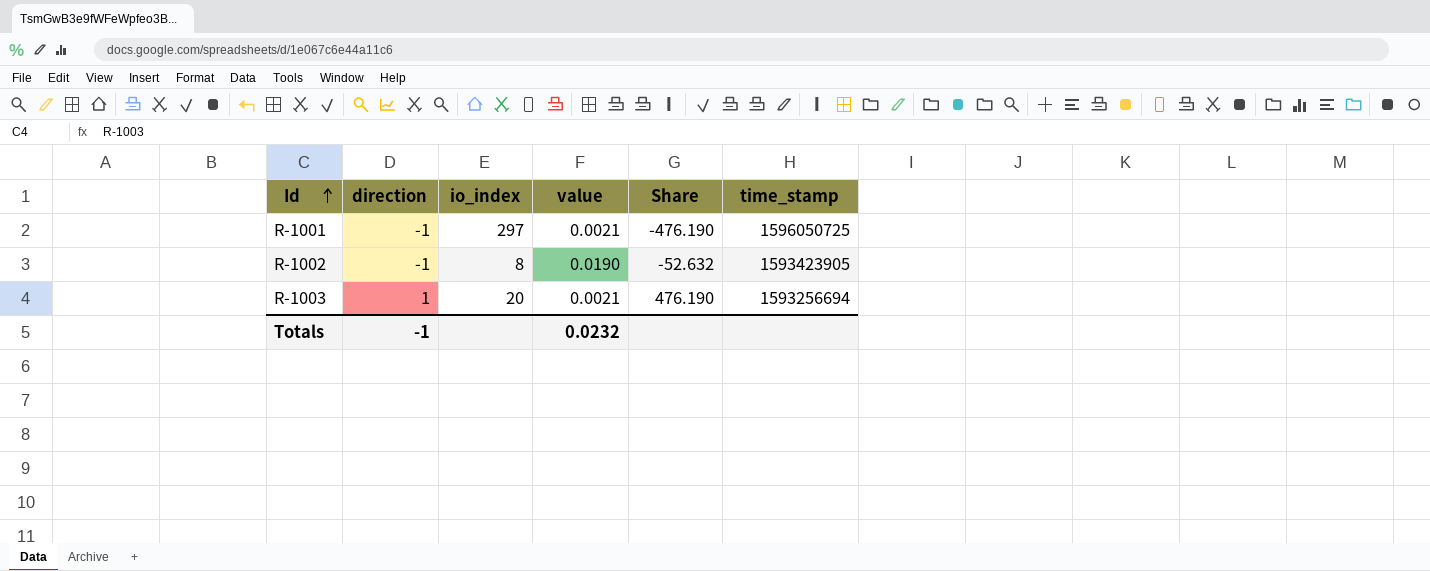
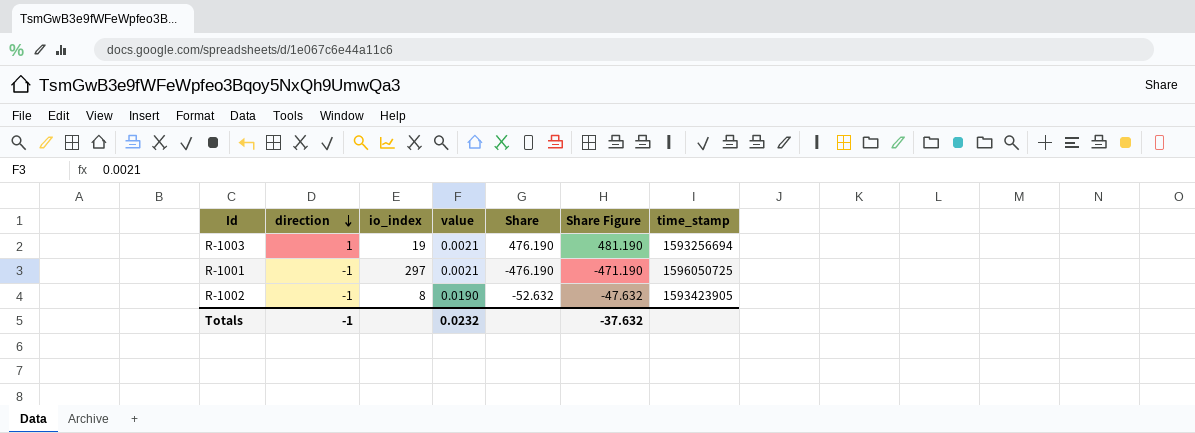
row order: Id ascending -> direction descending
column Share Figure | formula: none -> [Share] + 5
R-1003 | io_index: 20 -> 19

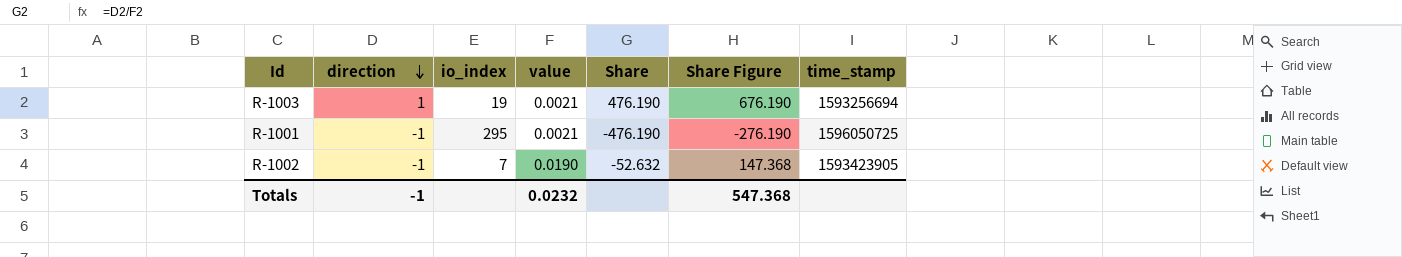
column Share Figure | formula: [Share] + 5 -> [Share] + 200
R-1001 | io_index: 297 -> 295
R-1002 | io_index: 8 -> 7
Totals | Share Figure: -37.632 -> 547.368

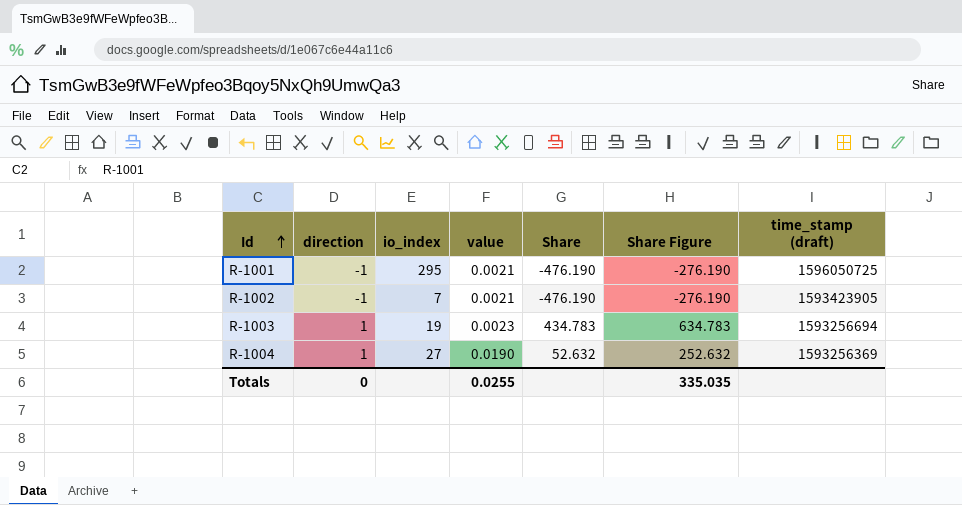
row order: direction descending -> Id ascending
column name: time_stamp -> time_stamp (draft)
R-1002 | value: 0.0190 -> 0.0021
R-1002 | Share: -52.632 -> -476.190
R-1002 | Share Figure: 147.368 -> -276.190
R-1003 | value: 0.0021 -> 0.0023
R-1003 | Share: 476.190 -> 434.783
R-1003 | Share Figure: 676.190 -> 634.783
row R-1004: none -> 1 | 27 | 0.0190 | 52.632 | 252.632 | 1593256369
Totals | direction: -1 -> 0
Totals | value: 0.0232 -> 0.0255
Totals | Share Figure: 547.368 -> 335.035

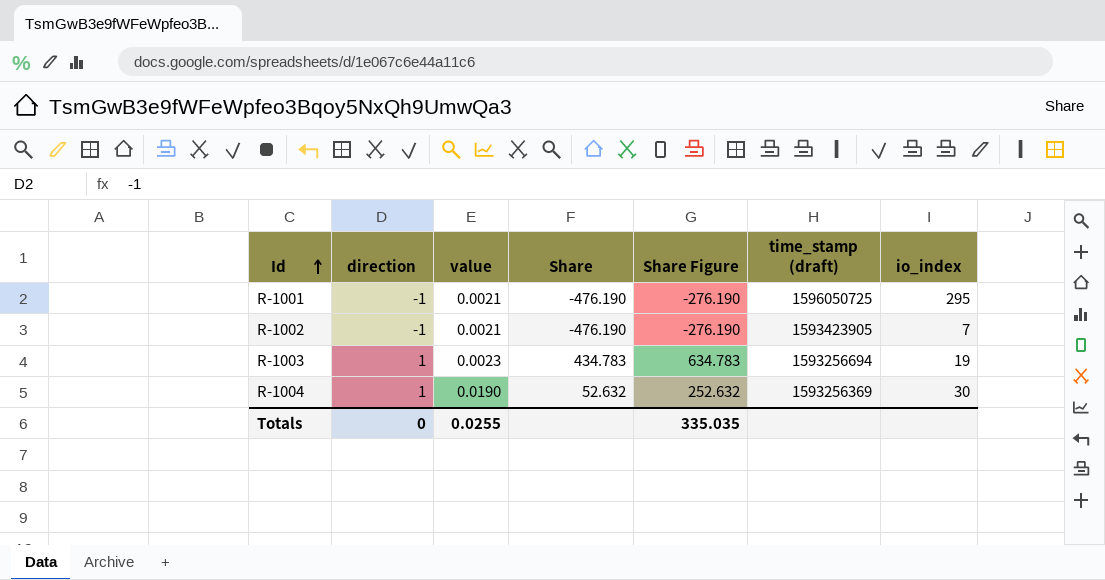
column io_index | position: 3 -> 7
R-1004 | io_index: 27 -> 30

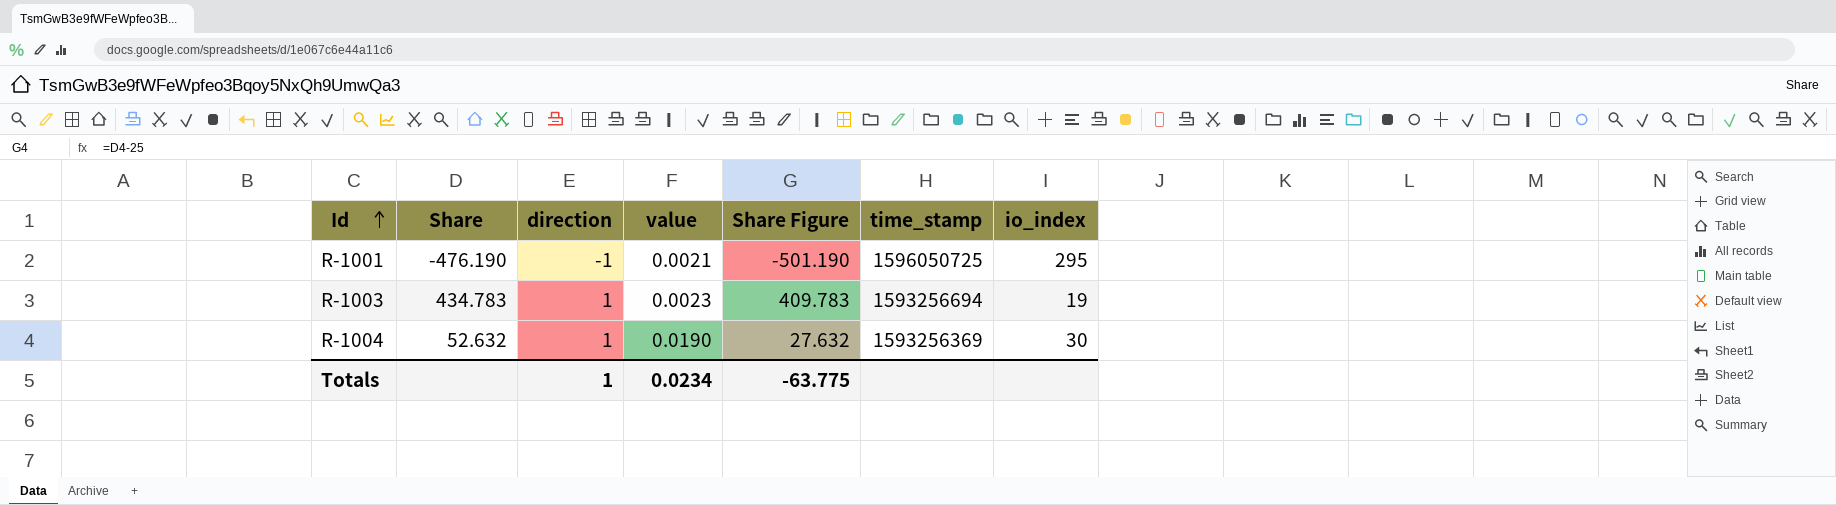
column Share | position: 4 -> 2
column Share Figure | formula: [Share] + 200 -> [Share] - 25
column name: time_stamp (draft) -> time_stamp
row R-1002: -1 | 0.0021 | -476.190 | -276.190 | 1593423905 | 7 -> none
Totals | direction: 0 -> 1
Totals | value: 0.0255 -> 0.0234
Totals | Share Figure: 335.035 -> -63.775

